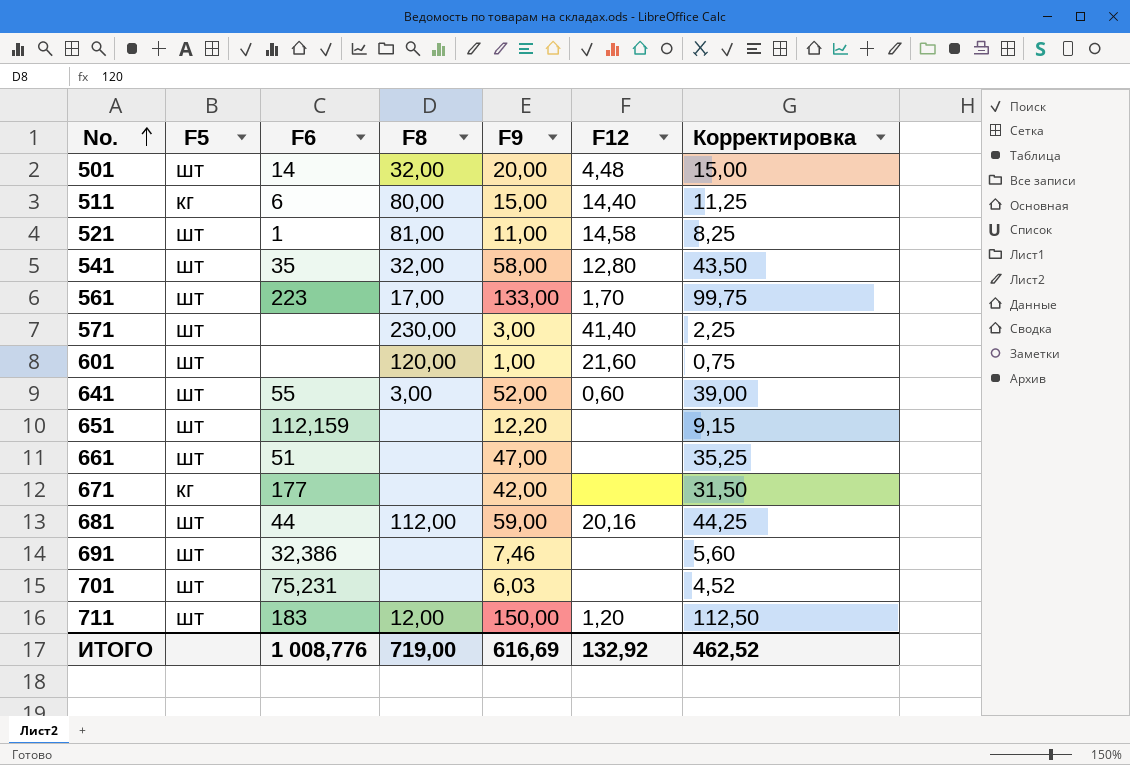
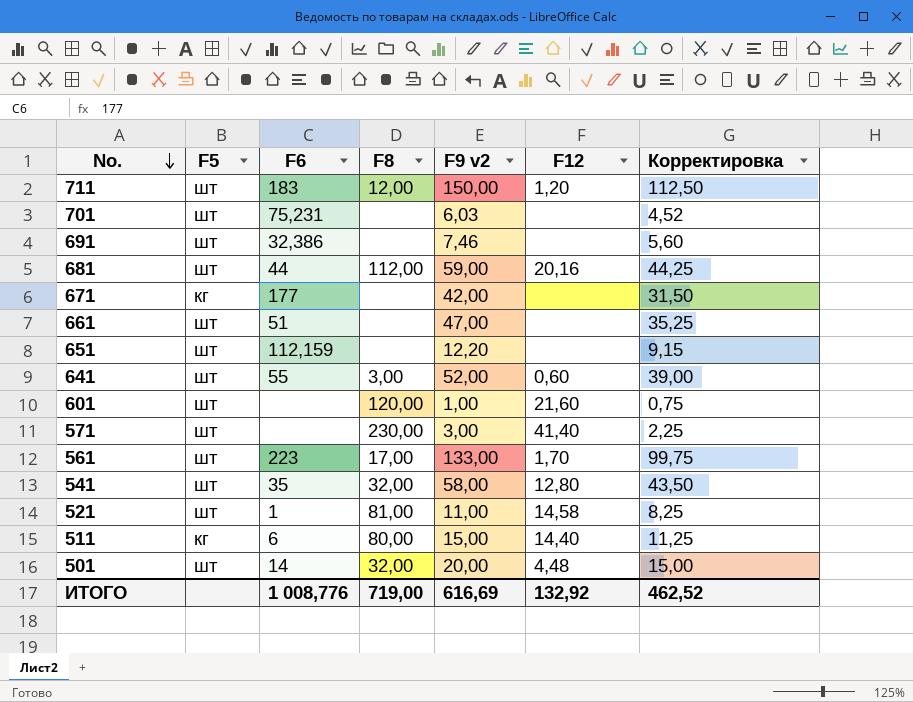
row order: No. ascending -> No. descending
column name: F9 -> F9 v2

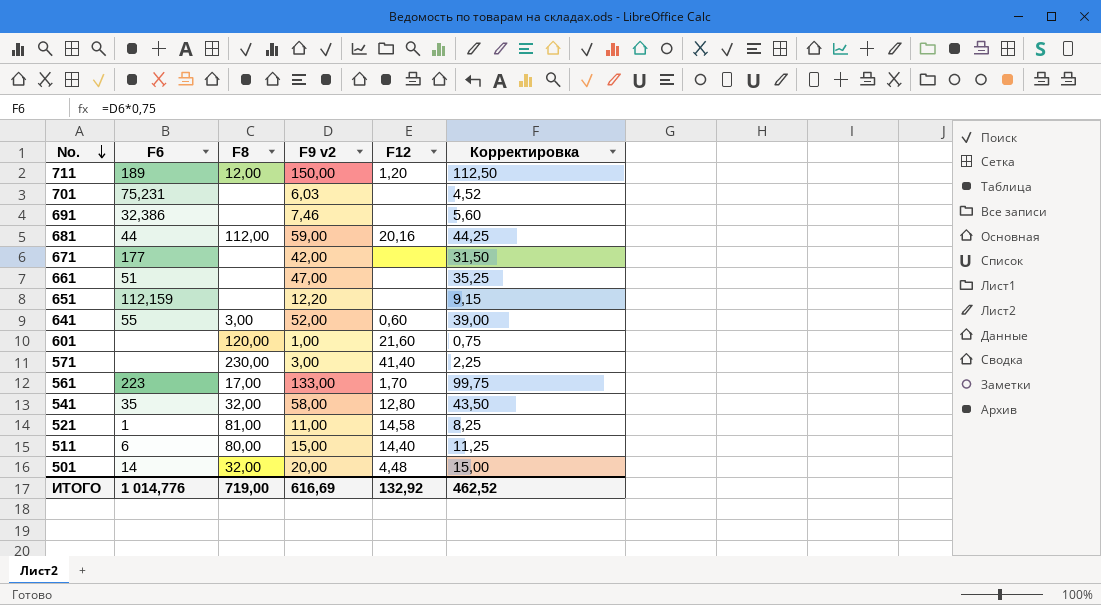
column F5 | position: 2 -> none
711 | F6: 183 -> 189
ИТОГО | F6: 1 008,776 -> 1 014,776

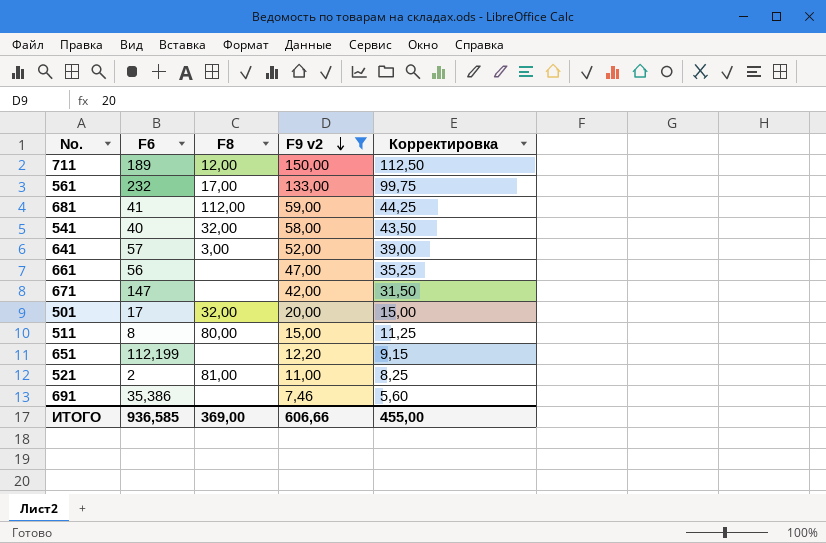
filter: none -> F9 v2 >= 7,46
row order: No. descending -> F9 v2 descending
column F12 | position: 5 -> none
561 | F6: 223 -> 232
681 | F6: 44 -> 41
541 | F6: 35 -> 40
641 | F6: 55 -> 57
661 | F6: 51 -> 56
671 | F6: 177 -> 147
501 | F6: 14 -> 17
511 | F6: 6 -> 8
651 | F6: 112,159 -> 112,199
521 | F6: 1 -> 2
691 | F6: 32,386 -> 35,386
ИТОГО | F6: 1 014,776 -> 936,585
ИТОГО | F8: 719,00 -> 369,00
ИТОГО | F9 v2: 616,69 -> 606,66
ИТОГО | Корректировка: 462,52 -> 455,00

